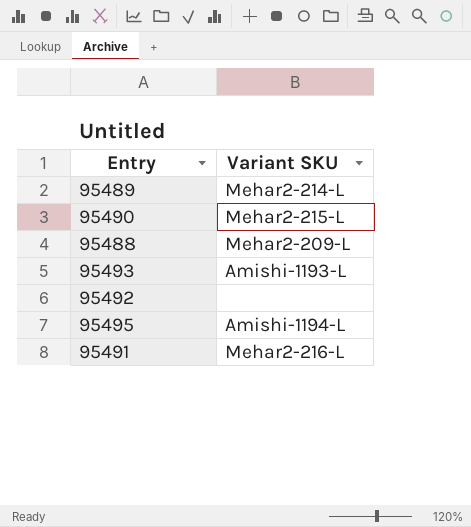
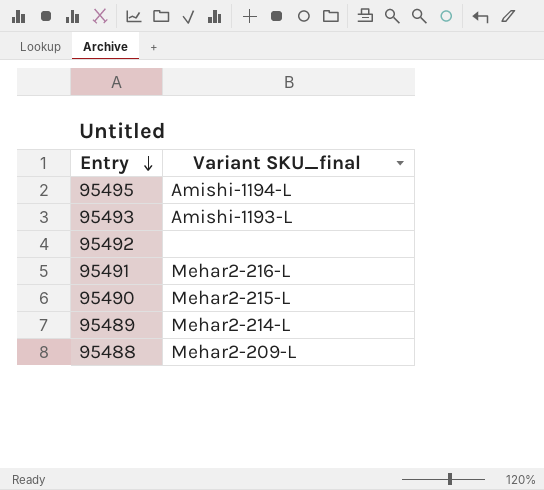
row order: none -> Entry descending
column name: Variant SKU -> Variant SKU_final

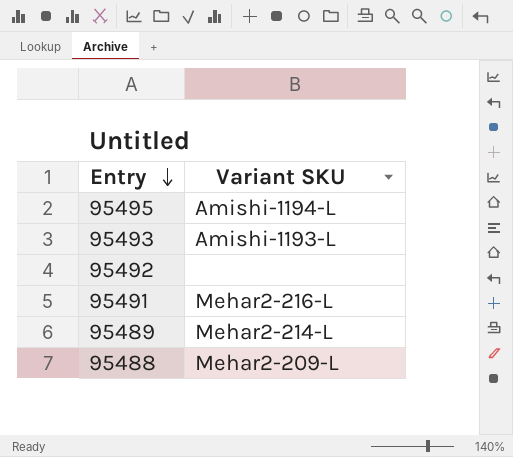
column name: Variant SKU_final -> Variant SKU
row 95490: Mehar2-215-L -> none

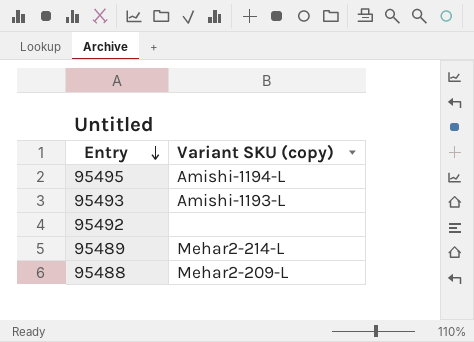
column name: Variant SKU -> Variant SKU (copy)
row 95491: Mehar2-216-L -> none

